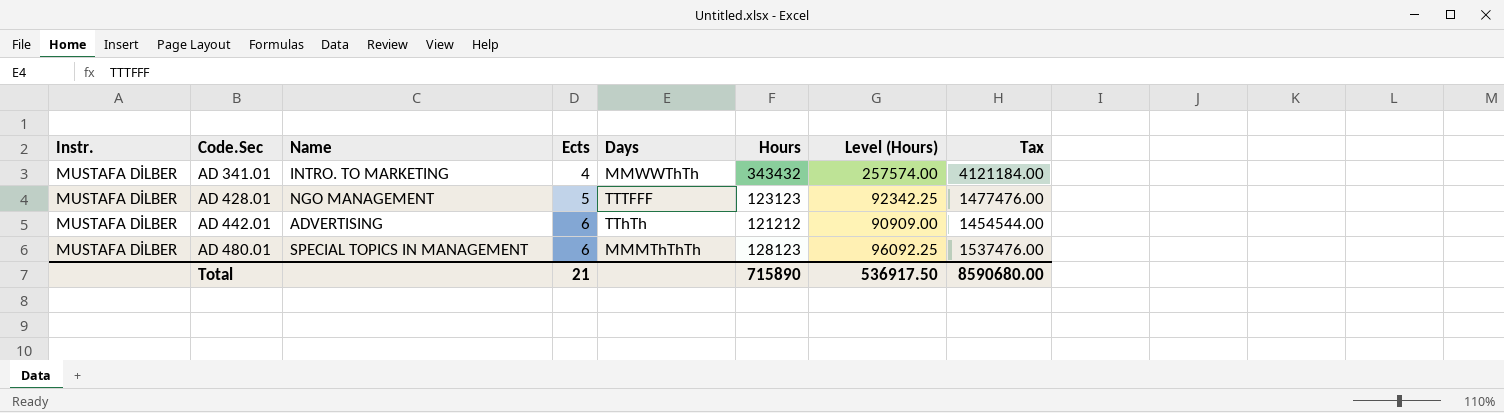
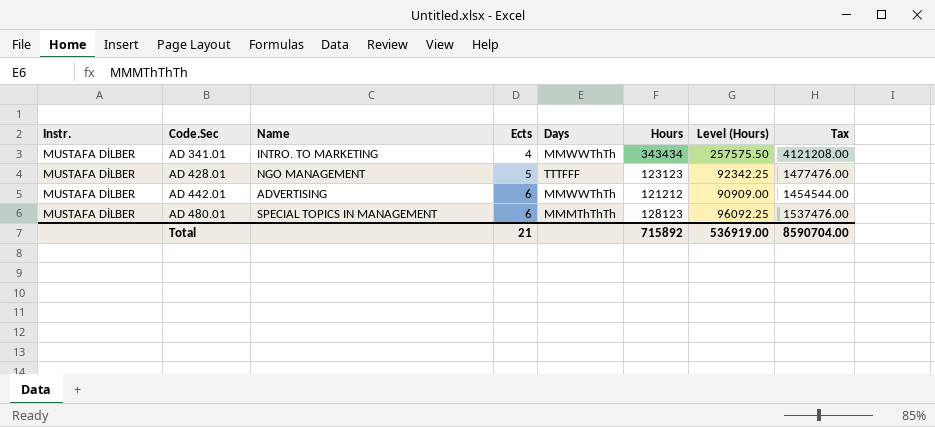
AD 341.01 | Hours: 343432 -> 343434
AD 341.01 | Level (Hours): 257574.00 -> 257575.50
AD 341.01 | Tax: 4121184.00 -> 4121208.00
AD 442.01 | Days: TThTh -> MMWWThTh
Total | Hours: 715890 -> 715892
Total | Level (Hours): 536917.50 -> 536919.00
Total | Tax: 8590680.00 -> 8590704.00

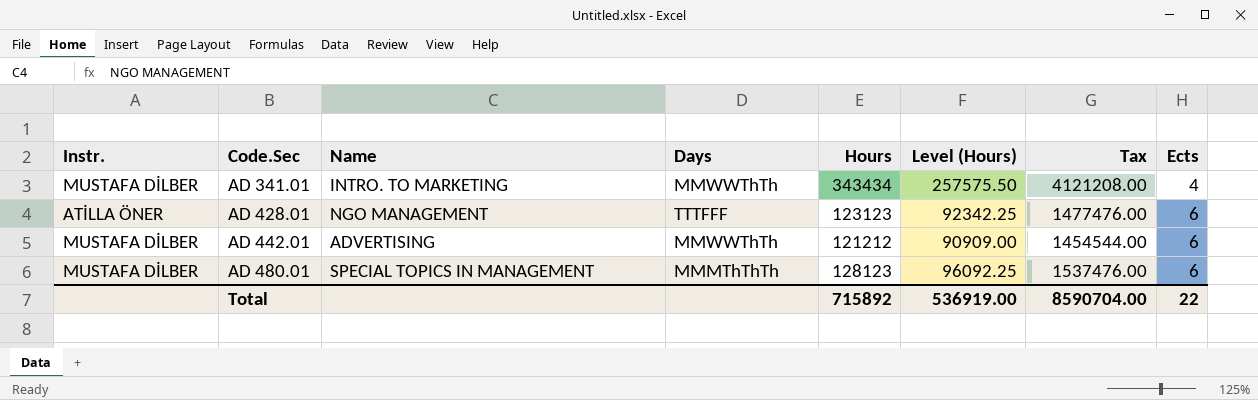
column Ects | position: 4 -> 8
AD 428.01 | Instr.: MUSTAFA DİLBER -> ATİLLA ÖNER
AD 428.01 | Ects: 5 -> 6
Total | Ects: 21 -> 22

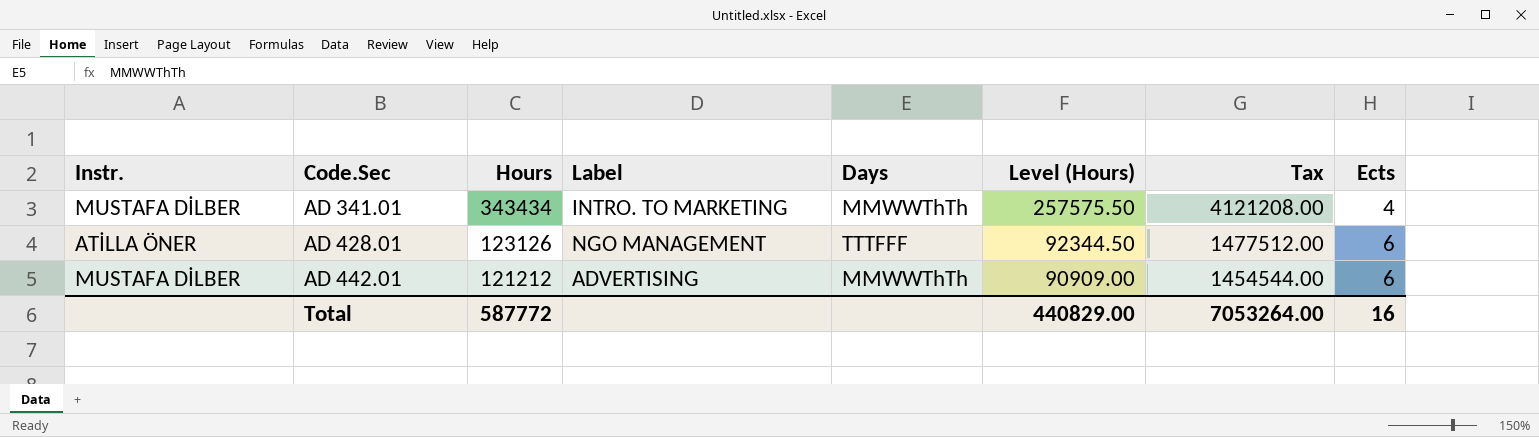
column Hours | position: 5 -> 3
column name: Name -> Label
row AD 480.01: MUSTAFA DİLBER | SPECIAL TOPICS IN MANAGEMENT | MMMThThTh | 128123 | 96092.25 | 1537476.00 | 6 -> none
AD 428.01 | Hours: 123123 -> 123126
AD 428.01 | Level (Hours): 92342.25 -> 92344.50
AD 428.01 | Tax: 1477476.00 -> 1477512.00
Total | Hours: 715892 -> 587772
Total | Level (Hours): 536919.00 -> 440829.00
Total | Tax: 8590704.00 -> 7053264.00
Total | Ects: 22 -> 16

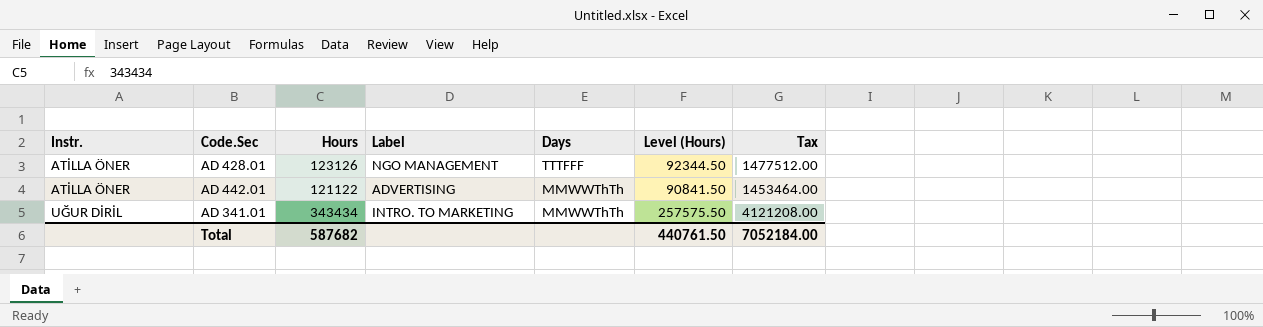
row order: Code.Sec ascending -> Instr. ascending
column Ects | position: 8 -> none
AD 442.01 | Instr.: MUSTAFA DİLBER -> ATİLLA ÖNER
AD 442.01 | Hours: 121212 -> 121122
AD 442.01 | Level (Hours): 90909.00 -> 90841.50
AD 442.01 | Tax: 1454544.00 -> 1453464.00
AD 341.01 | Instr.: MUSTAFA DİLBER -> UĞUR DİRİL
Total | Hours: 587772 -> 587682
Total | Level (Hours): 440829.00 -> 440761.50
Total | Tax: 7053264.00 -> 7052184.00

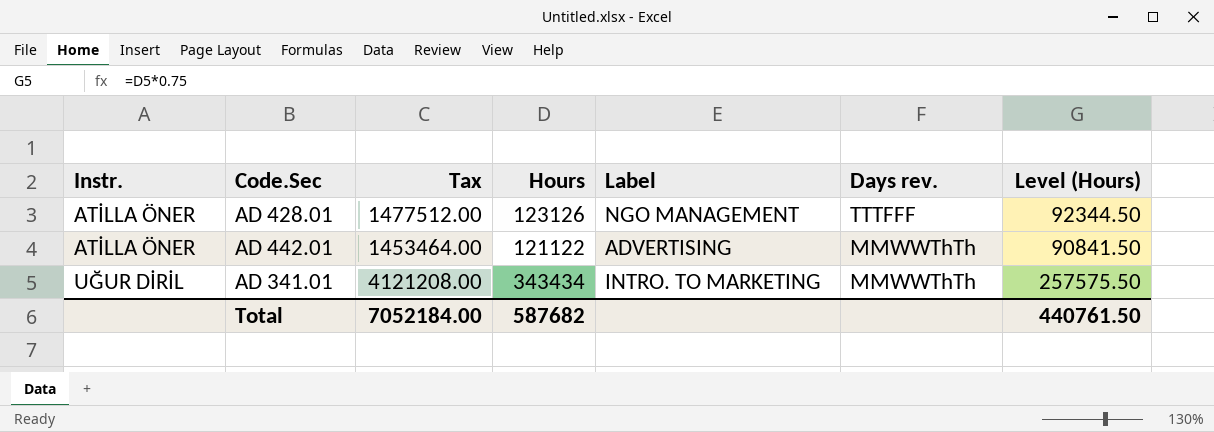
column Tax | position: 7 -> 3
column name: Days -> Days rev.

